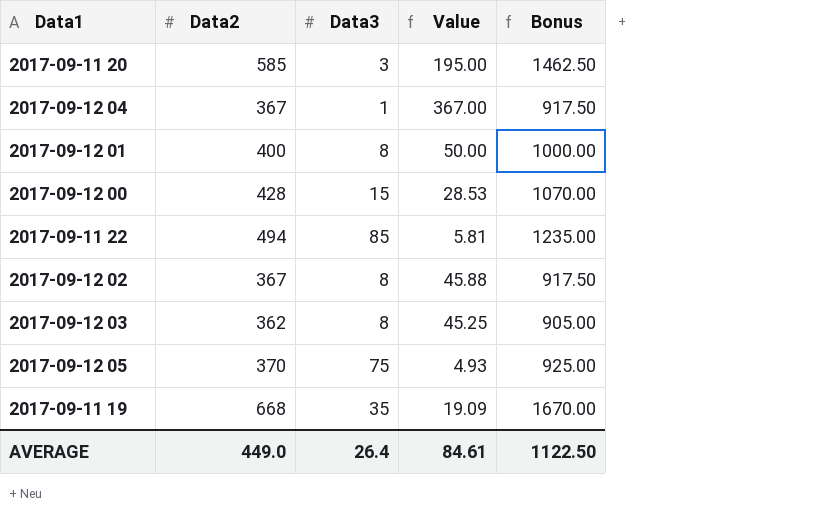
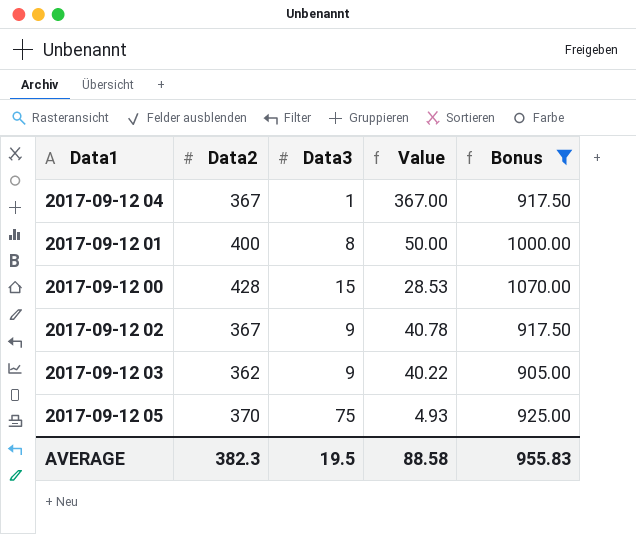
filter: none -> Bonus <= 1070.00
2017-09-12 02 | Data3: 8 -> 9
2017-09-12 02 | Value: 45.88 -> 40.78
2017-09-12 03 | Data3: 8 -> 9
2017-09-12 03 | Value: 45.25 -> 40.22
AVERAGE | Data2: 449.0 -> 382.3
AVERAGE | Data3: 26.4 -> 19.5
AVERAGE | Value: 84.61 -> 88.58
AVERAGE | Bonus: 1122.50 -> 955.83

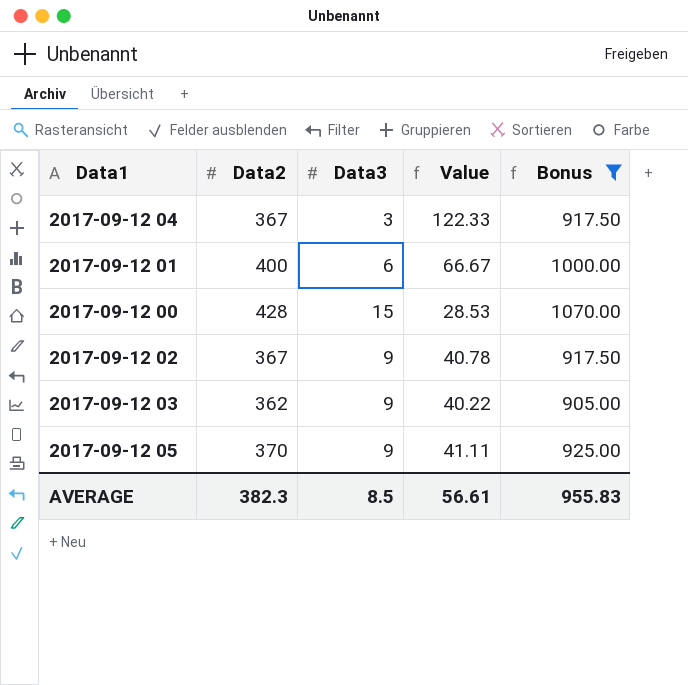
2017-09-12 04 | Data3: 1 -> 3
2017-09-12 04 | Value: 367.00 -> 122.33
2017-09-12 01 | Data3: 8 -> 6
2017-09-12 01 | Value: 50.00 -> 66.67
2017-09-12 05 | Data3: 75 -> 9
2017-09-12 05 | Value: 4.93 -> 41.11
AVERAGE | Data3: 19.5 -> 8.5
AVERAGE | Value: 88.58 -> 56.61

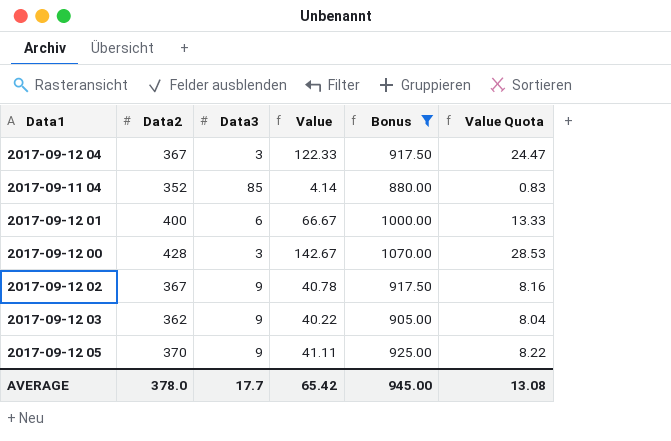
column Value Quota | formula: none -> [Value] * 0.2
row 2017-09-11 04: none -> 352 | 85 | 4.14 | 880.00 | 0.83
2017-09-12 00 | Data3: 15 -> 3
2017-09-12 00 | Value: 28.53 -> 142.67
AVERAGE | Data2: 382.3 -> 378.0
AVERAGE | Data3: 8.5 -> 17.7
AVERAGE | Value: 56.61 -> 65.42
AVERAGE | Bonus: 955.83 -> 945.00

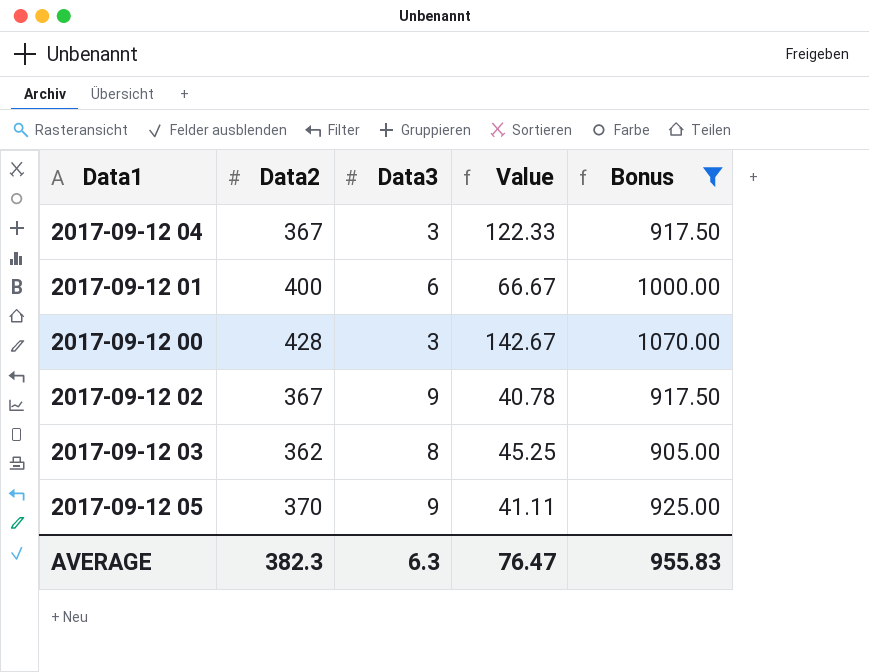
column Value Quota | formula: [Value] * 0.2 -> none
row 2017-09-11 04: 352 | 85 | 4.14 | 880.00 | 0.83 -> none
2017-09-12 03 | Data3: 9 -> 8
2017-09-12 03 | Value: 40.22 -> 45.25
AVERAGE | Data2: 378.0 -> 382.3
AVERAGE | Data3: 17.7 -> 6.3
AVERAGE | Value: 65.42 -> 76.47
AVERAGE | Bonus: 945.00 -> 955.83

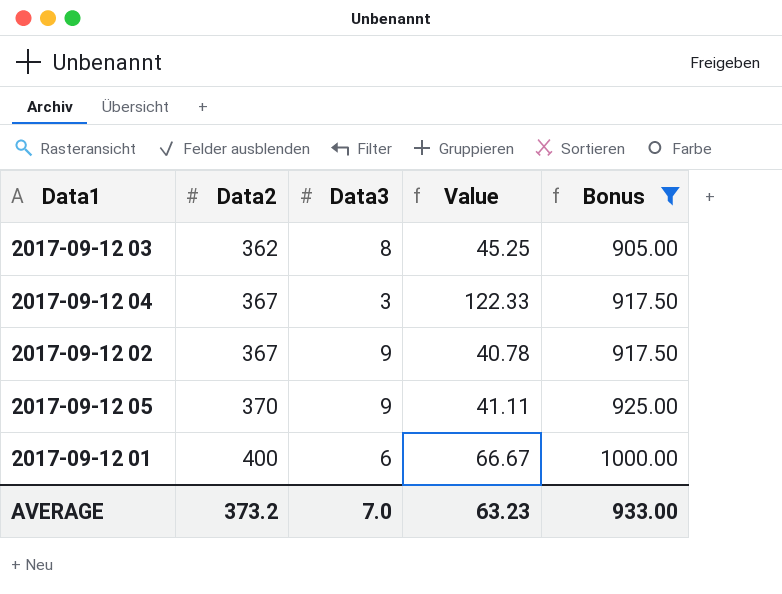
row order: none -> Data2 ascending
row 2017-09-12 00: 428 | 3 | 142.67 | 1070.00 -> none
AVERAGE | Data2: 382.3 -> 373.2
AVERAGE | Data3: 6.3 -> 7.0
AVERAGE | Value: 76.47 -> 63.23
AVERAGE | Bonus: 955.83 -> 933.00

